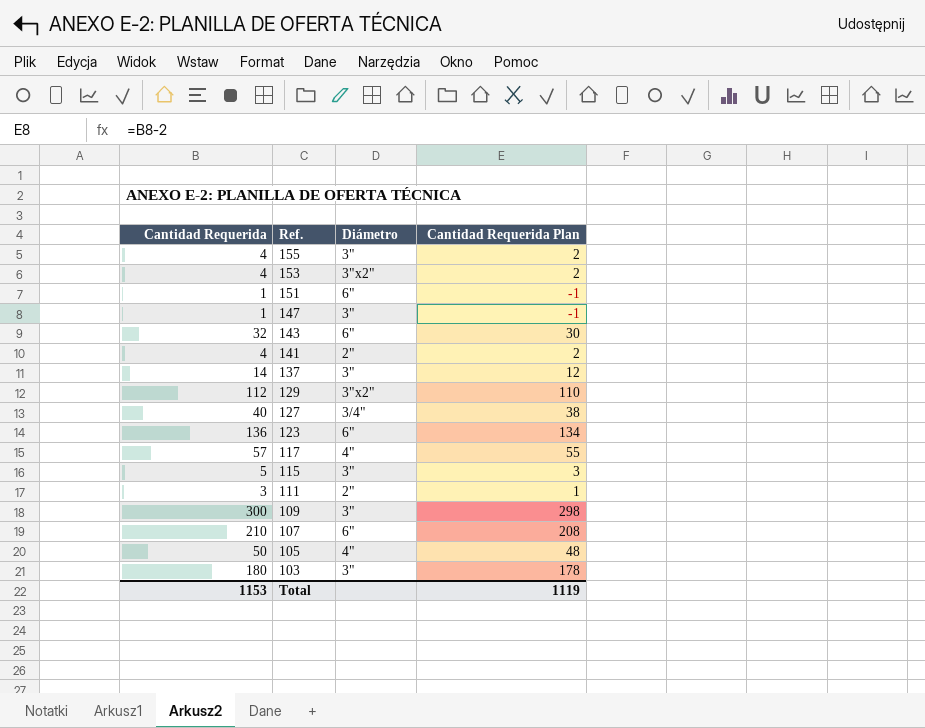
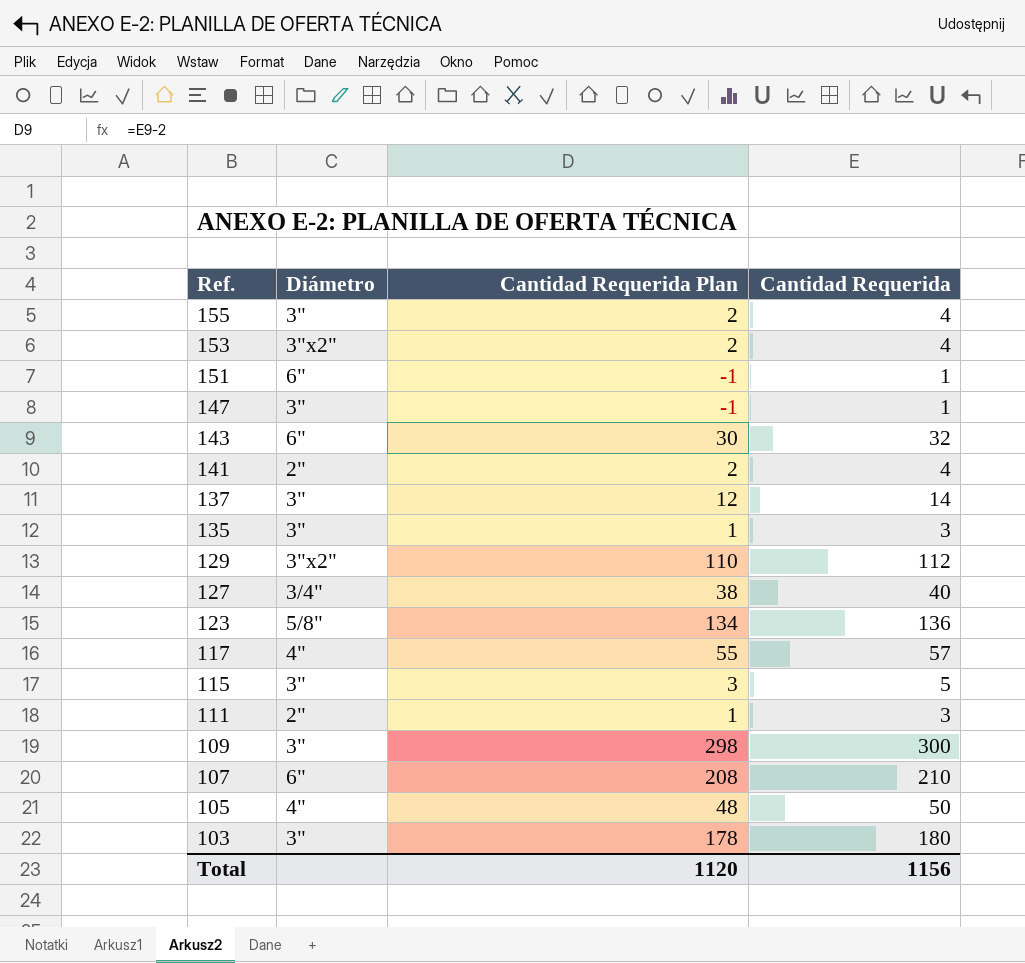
column Cantidad Requerida | position: 1 -> 4
row 135: none -> 3" | 1 | 3
123 | Diámetro: 6" -> 5/8"
Total | Cantidad Requerida Plan: 1119 -> 1120
Total | Cantidad Requerida: 1153 -> 1156

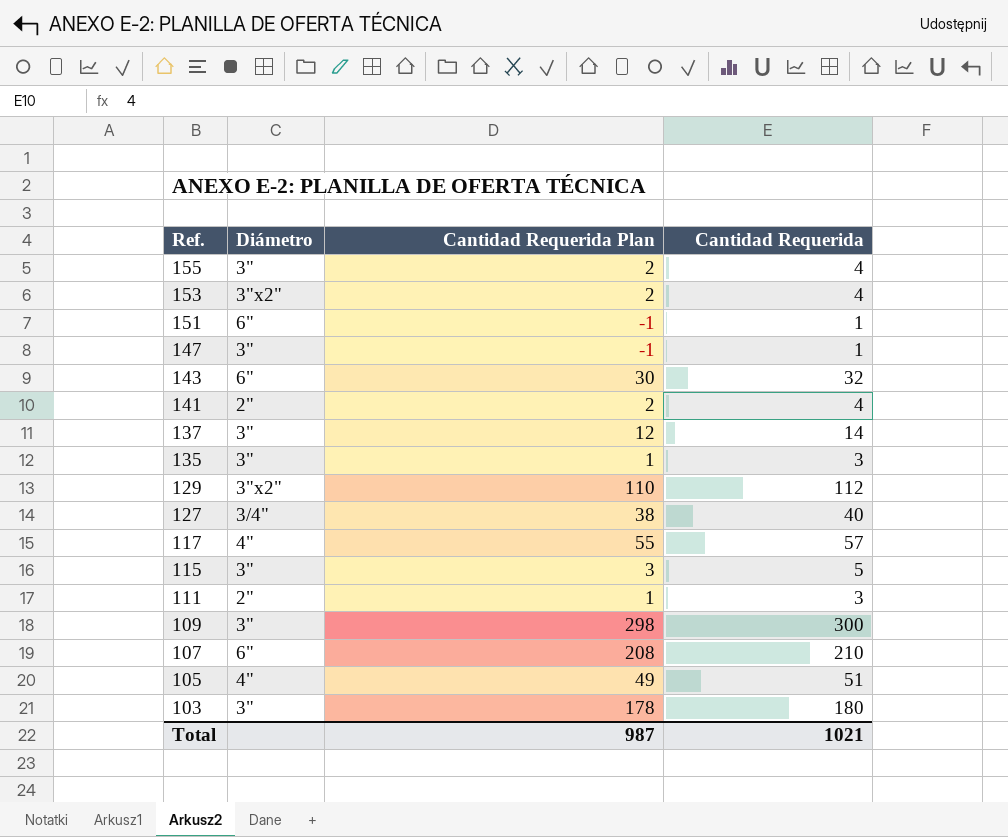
row 123: 5/8" | 134 | 136 -> none
105 | Cantidad Requerida Plan: 48 -> 49
105 | Cantidad Requerida: 50 -> 51
Total | Cantidad Requerida Plan: 1120 -> 987
Total | Cantidad Requerida: 1156 -> 1021

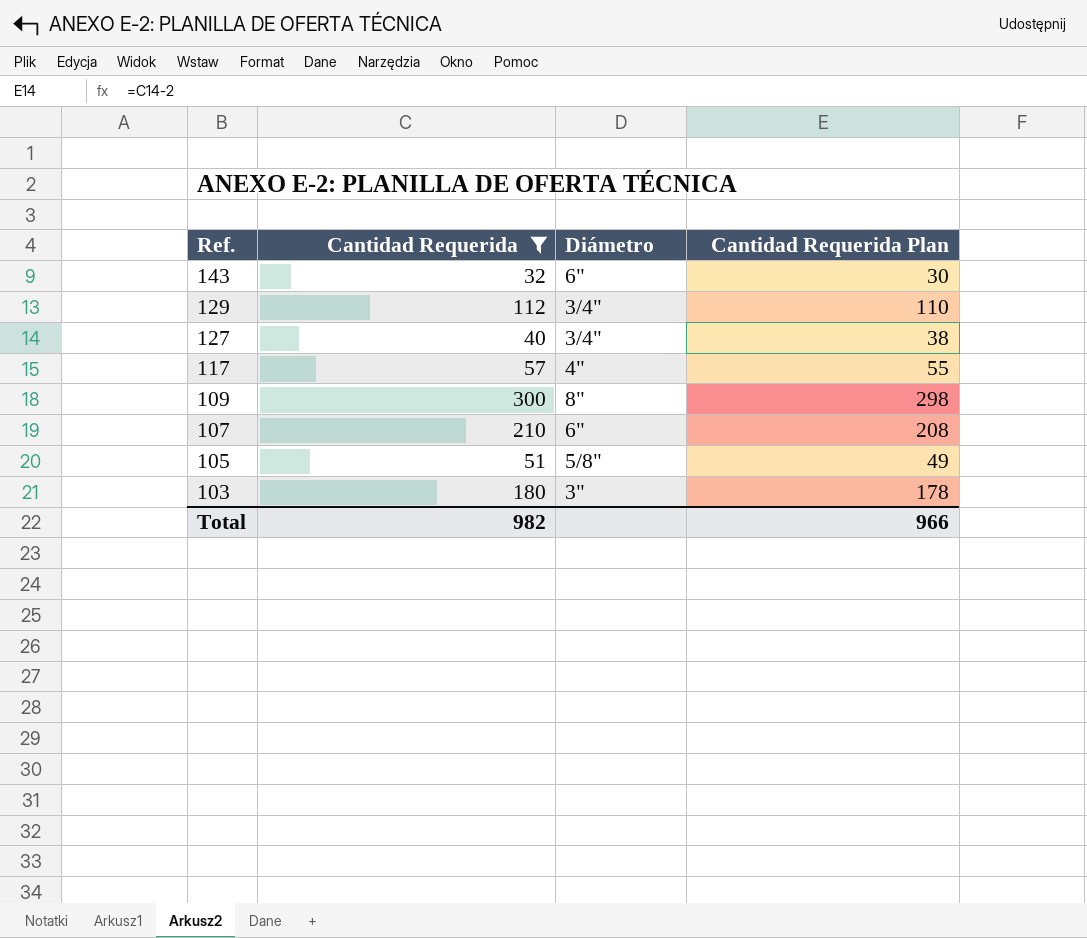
filter: none -> Cantidad Requerida >= 32
column Cantidad Requerida | position: 4 -> 2
129 | Diámetro: 3"x2" -> 3/4"
109 | Diámetro: 3" -> 8"
105 | Diámetro: 4" -> 5/8"
Total | Cantidad Requerida: 1021 -> 982
Total | Cantidad Requerida Plan: 987 -> 966

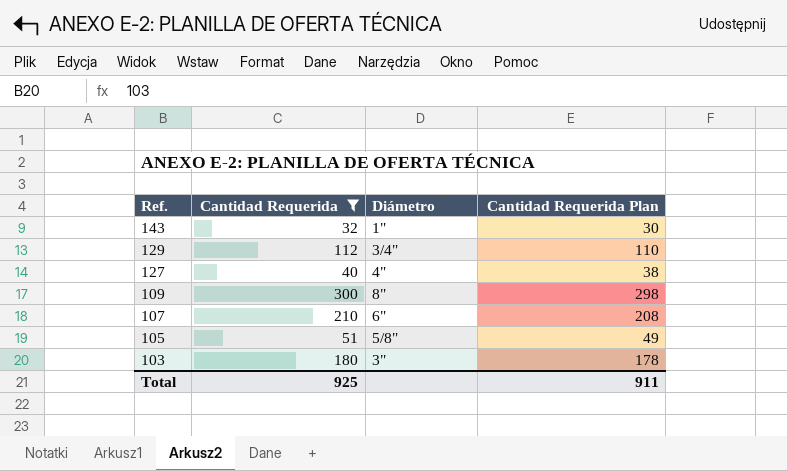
row 117: 57 | 4" | 55 -> none
143 | Diámetro: 6" -> 1"
127 | Diámetro: 3/4" -> 4"
Total | Cantidad Requerida: 982 -> 925
Total | Cantidad Requerida Plan: 966 -> 911

